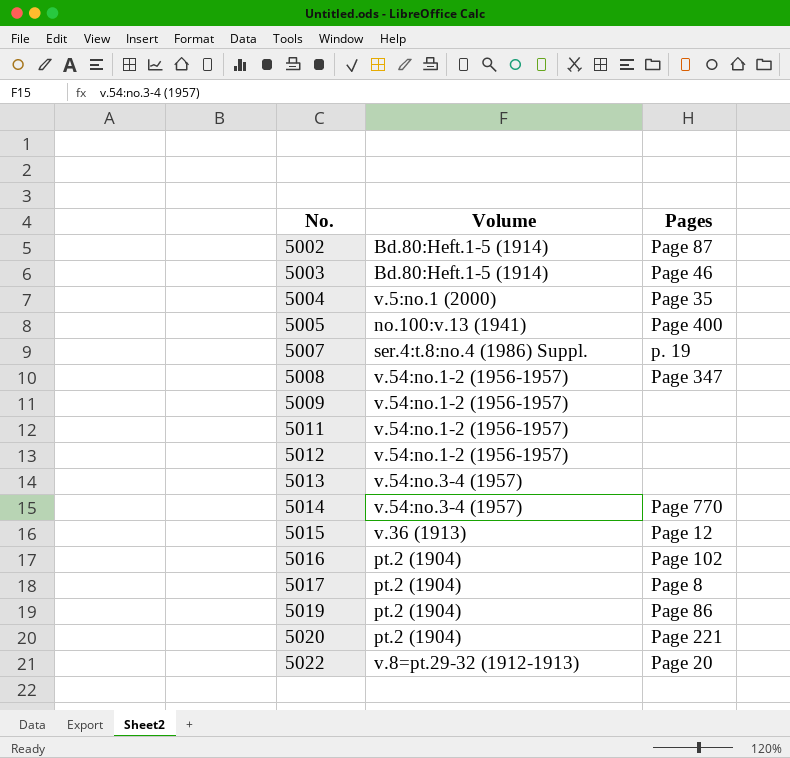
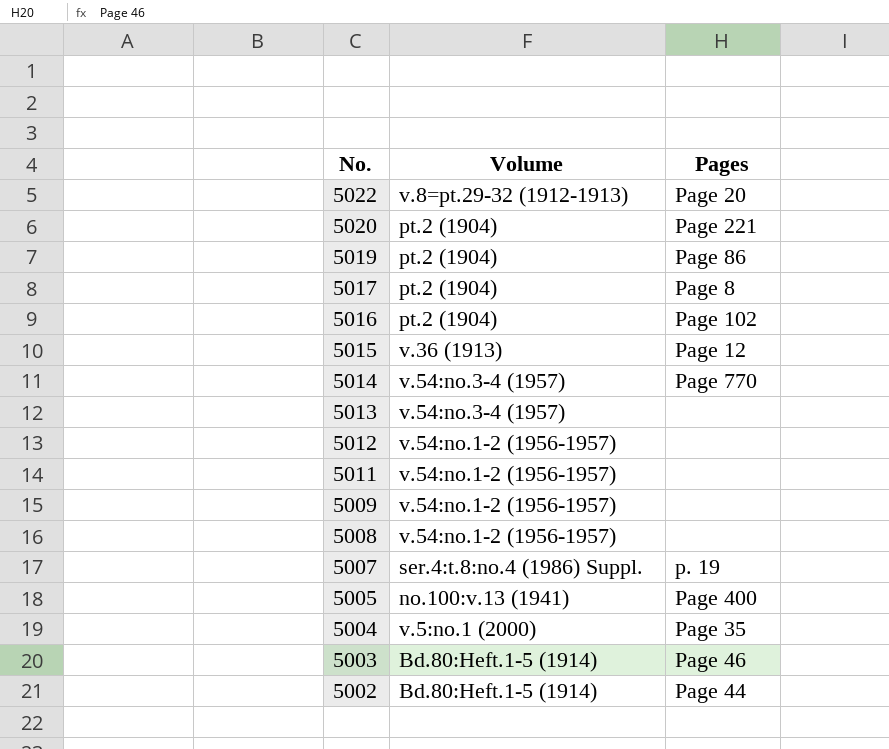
row order: No. ascending -> No. descending
5008 | Pages: Page 347 -> none
5002 | Pages: Page 87 -> Page 44

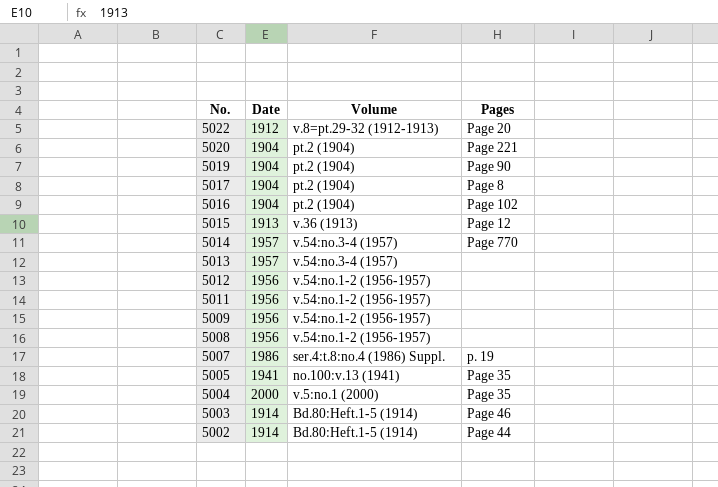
column Date | position: none -> 2
5019 | Pages: Page 86 -> Page 90
5005 | Pages: Page 400 -> Page 35

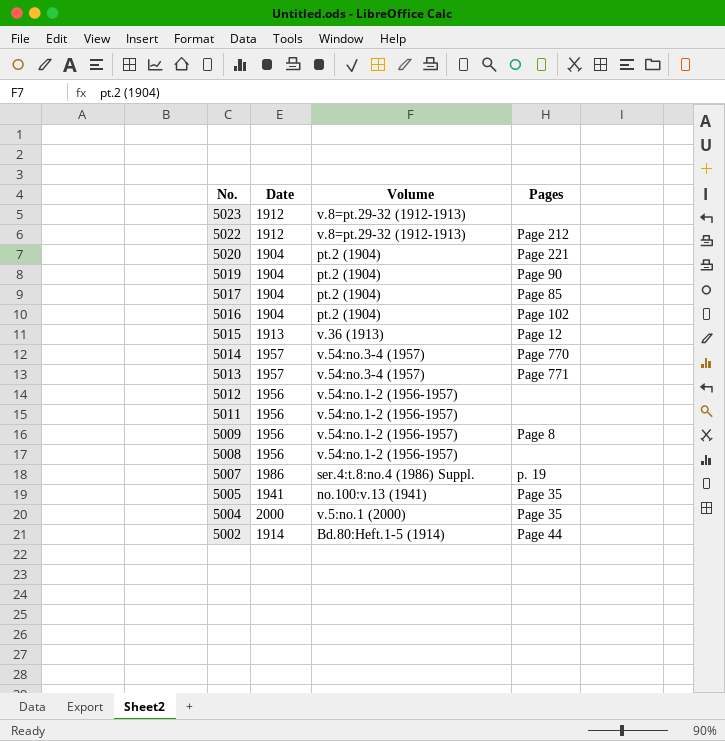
row 5003: 1914 | Bd.80:Heft.1-5 (1914) | Page 46 -> none
row 5023: none -> 1912 | v.8=pt.29-32 (1912-1913) | none
5022 | Pages: Page 20 -> Page 212
5017 | Pages: Page 8 -> Page 85
5013 | Pages: none -> Page 771
5009 | Pages: none -> Page 8

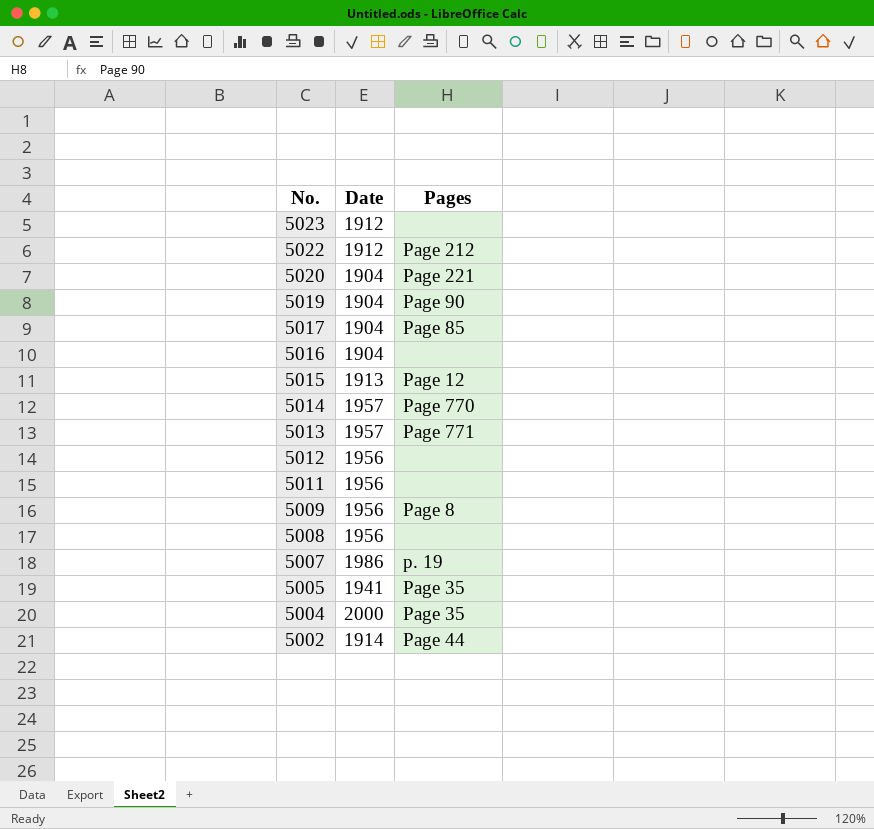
column Volume | position: 3 -> none
5016 | Pages: Page 102 -> none

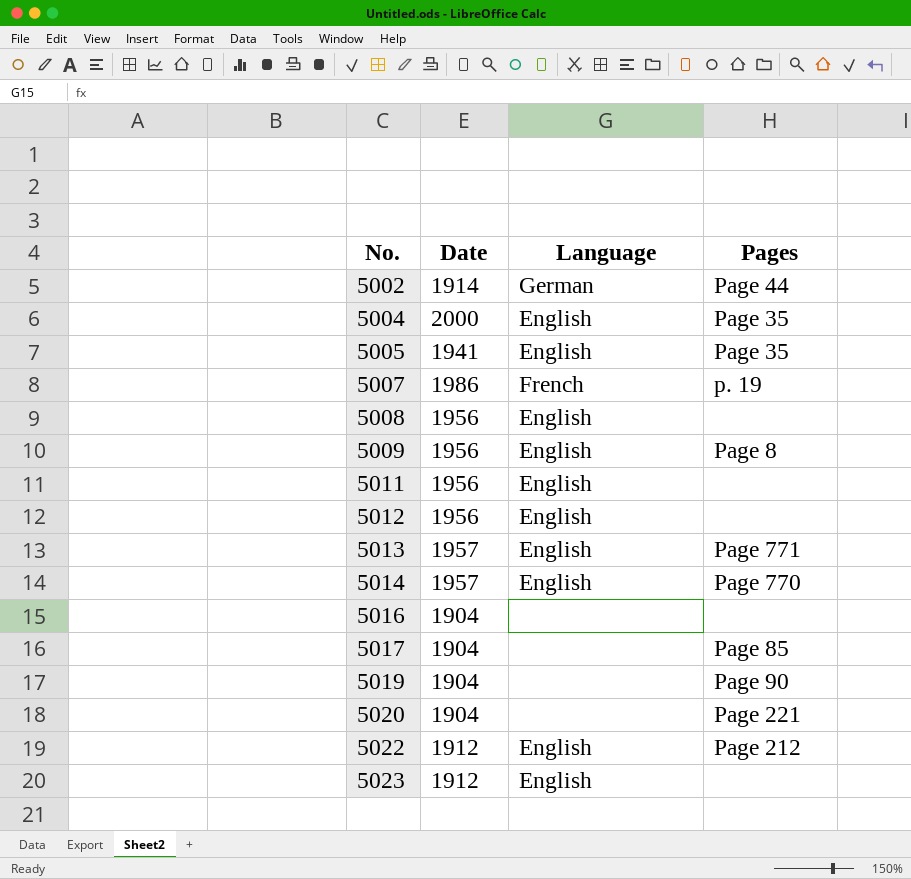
row order: No. descending -> No. ascending
column Language | position: none -> 3
row 5015: 1913 | Page 12 -> none

